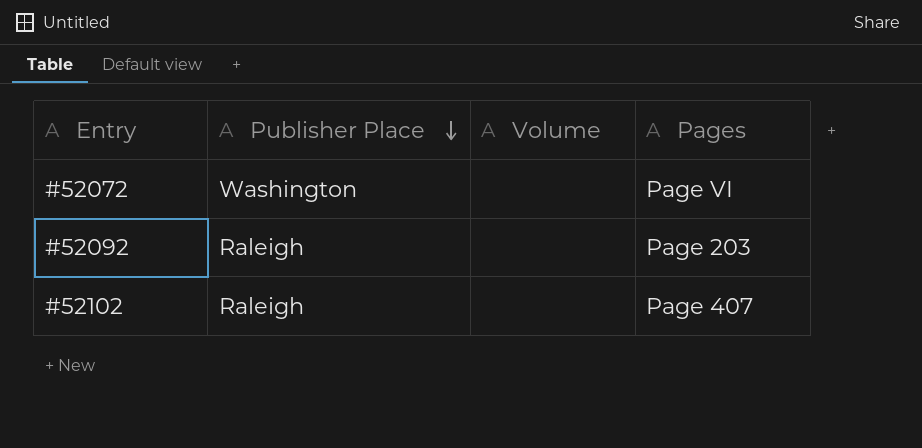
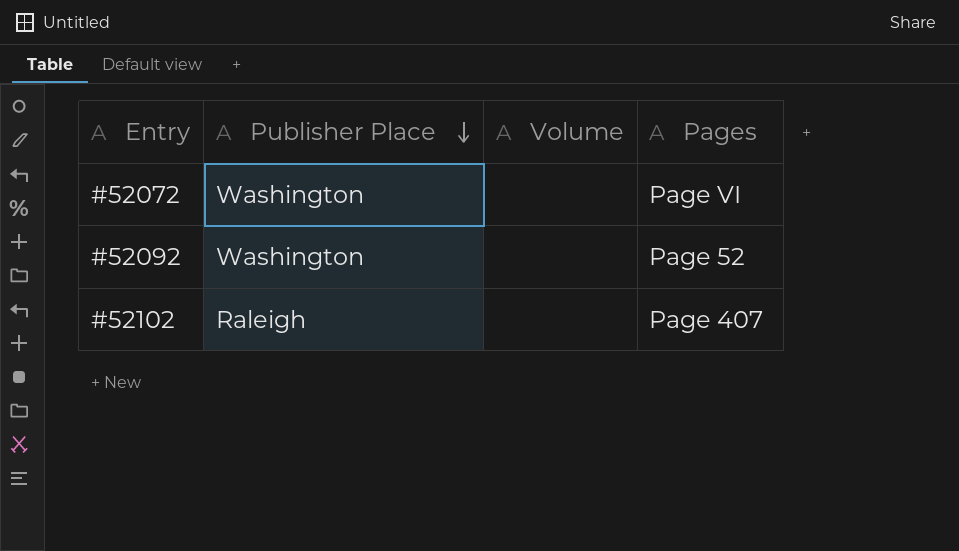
#52092 | Publisher Place: Raleigh -> Washington
#52092 | Pages: Page 203 -> Page 52

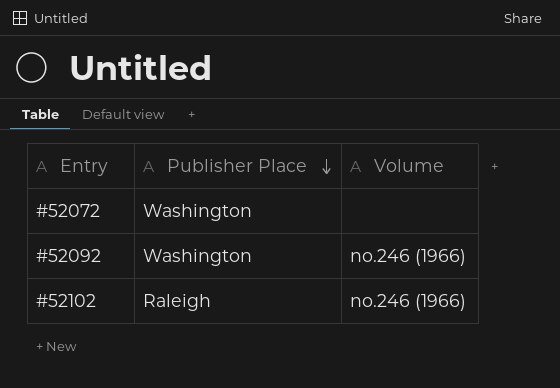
column Pages | position: 4 -> none
#52092 | Volume: none -> no.246 (1966)
#52102 | Volume: none -> no.246 (1966)

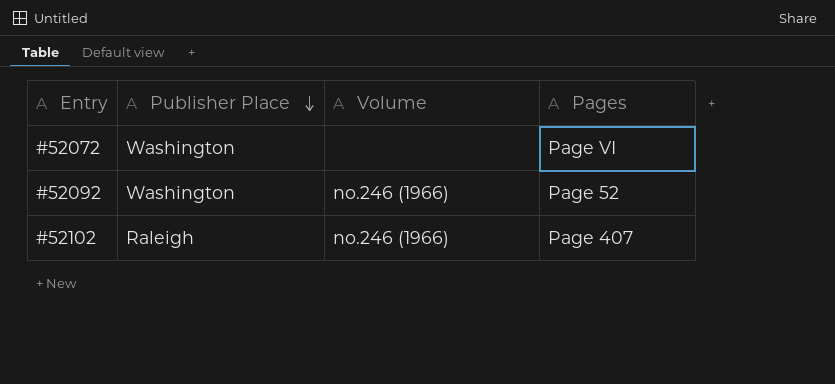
column Pages | position: none -> 4

